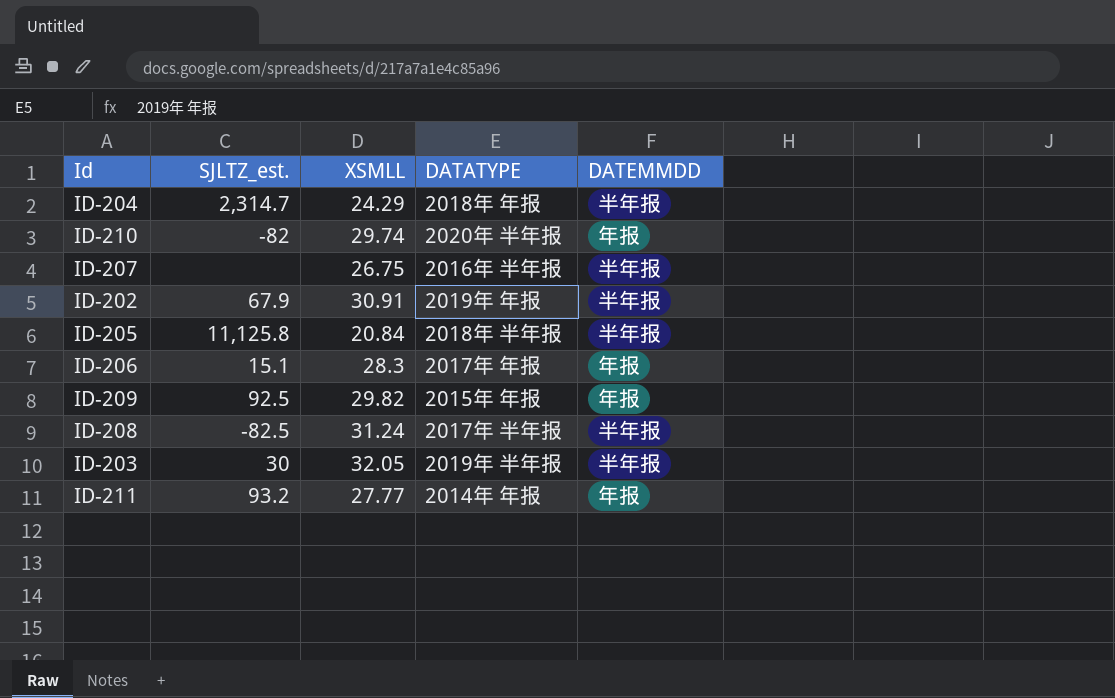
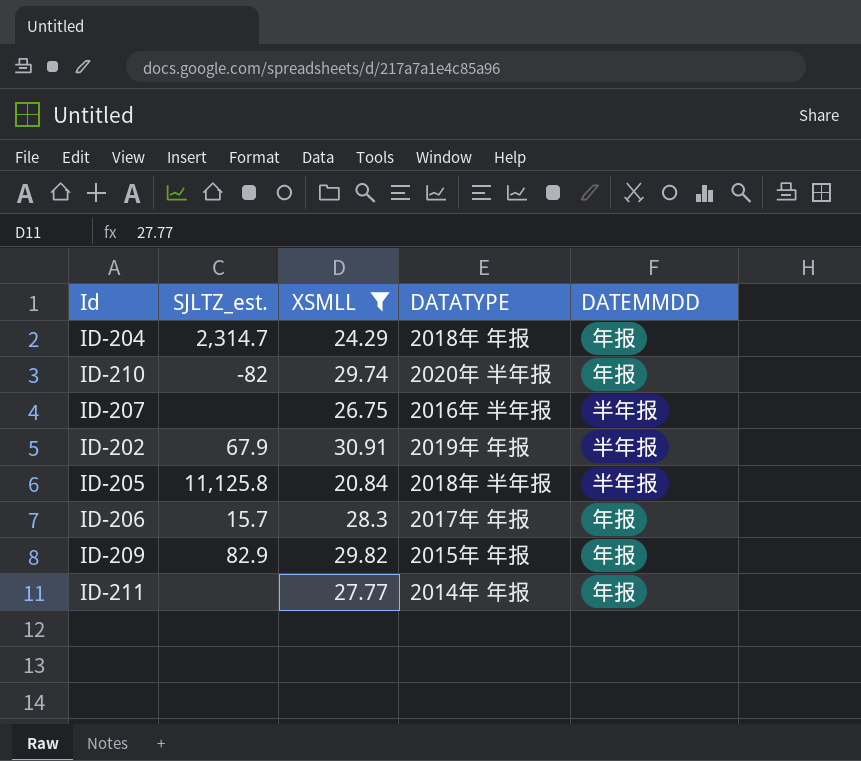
filter: none -> XSMLL <= 30.91
ID-204 | DATEMMDD: 半年报 -> 年报
ID-206 | SJLTZ_est.: 15.1 -> 15.7
ID-209 | SJLTZ_est.: 92.5 -> 82.9
ID-211 | SJLTZ_est.: 93.2 -> none

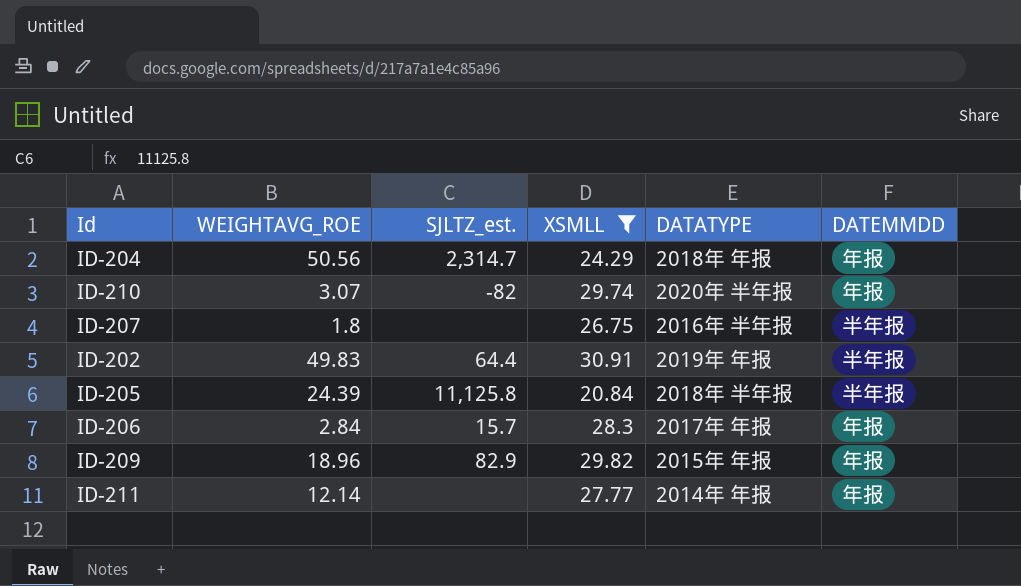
column WEIGHTAVG_ROE | position: none -> 2
ID-202 | SJLTZ_est.: 67.9 -> 64.4

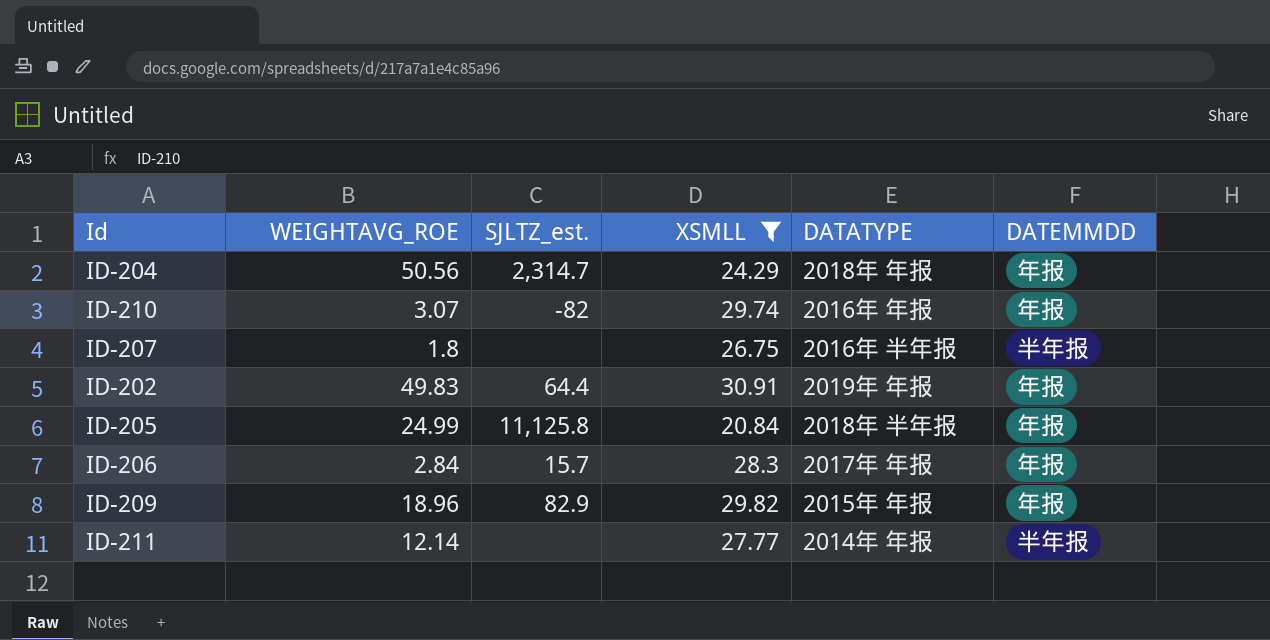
ID-210 | DATATYPE: 2020年 半年报 -> 2016年 年报
ID-202 | DATEMMDD: 半年报 -> 年报
ID-205 | WEIGHTAVG_ROE: 24.39 -> 24.99
ID-205 | DATEMMDD: 半年报 -> 年报
ID-211 | DATEMMDD: 年报 -> 半年报

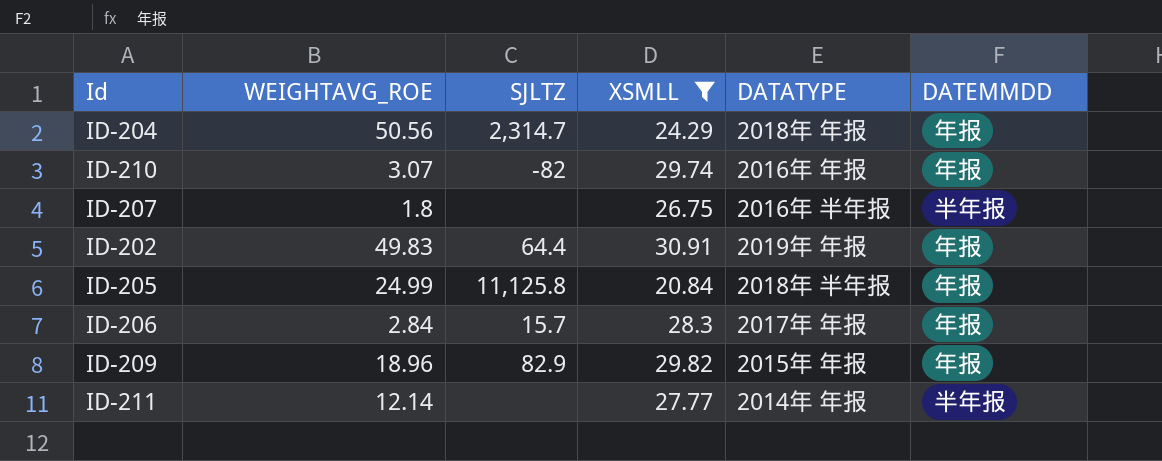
column name: SJLTZ_est. -> SJLTZ

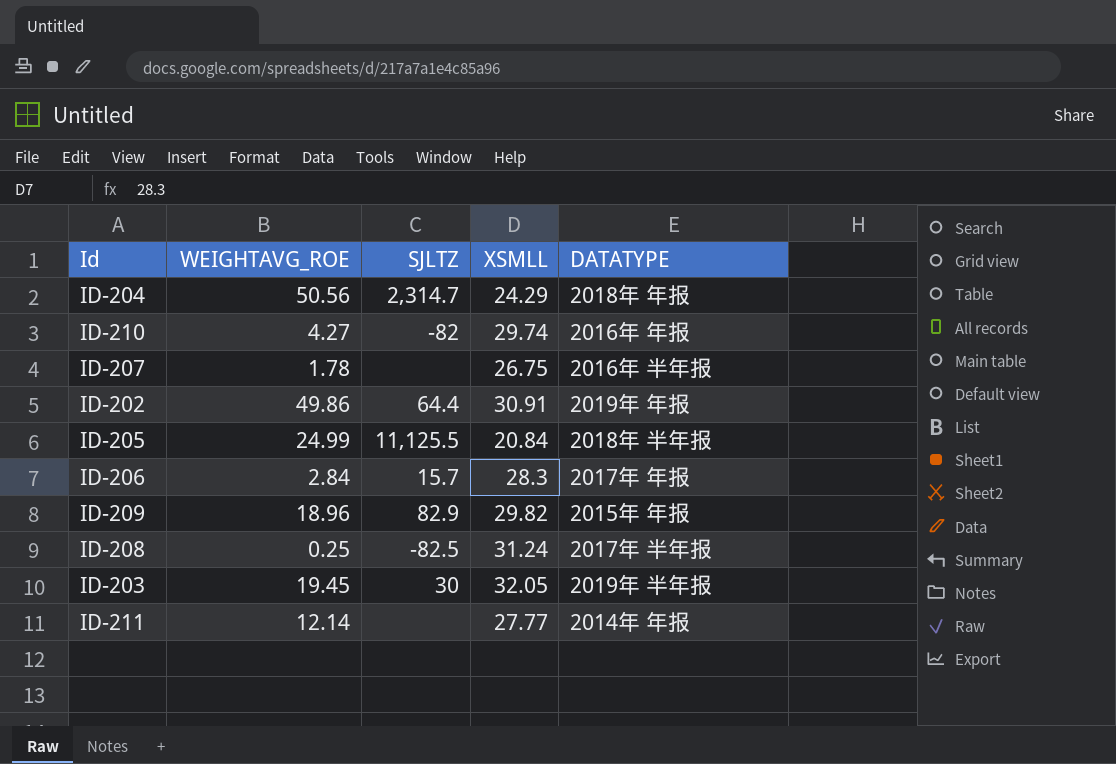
filter: XSMLL <= 30.91 -> none
column DATEMMDD | position: 6 -> none
ID-210 | WEIGHTAVG_ROE: 3.07 -> 4.27
ID-207 | WEIGHTAVG_ROE: 1.8 -> 1.78
ID-202 | WEIGHTAVG_ROE: 49.83 -> 49.86
ID-205 | SJLTZ: 11,125.8 -> 11,125.5

